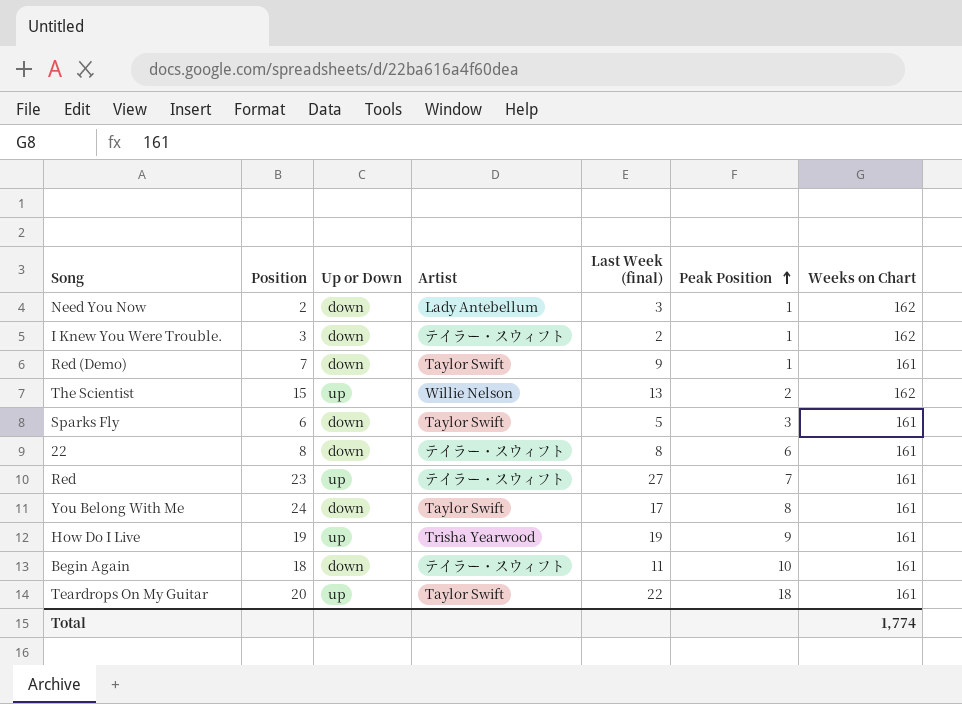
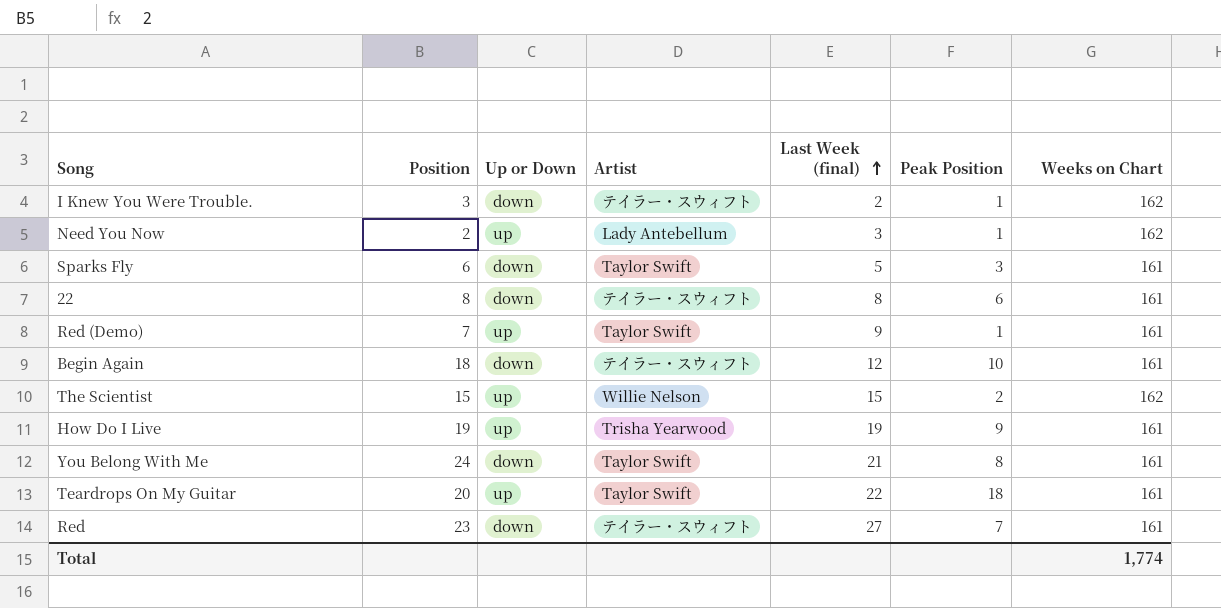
row order: Peak Position ascending -> Last Week (final) ascending
Need You Now | Up or Down: down -> up
Red (Demo) | Up or Down: down -> up
Begin Again | Last Week (final): 11 -> 12
The Scientist | Last Week (final): 13 -> 15
You Belong With Me | Last Week (final): 17 -> 21
Red | Up or Down: up -> down

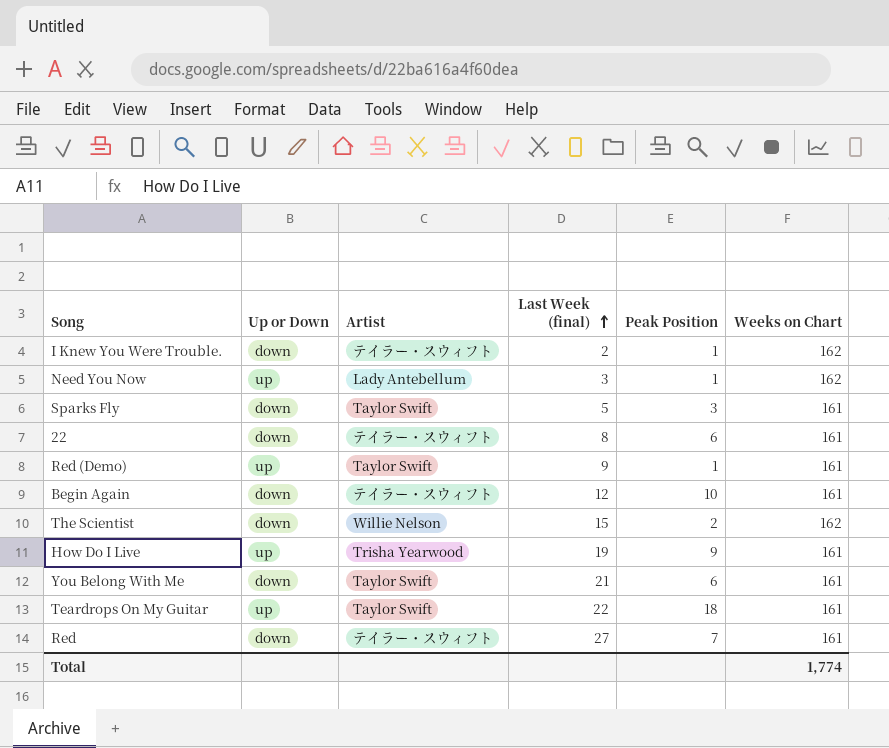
column Position | position: 2 -> none
The Scientist | Up or Down: up -> down
You Belong With Me | Peak Position: 8 -> 6

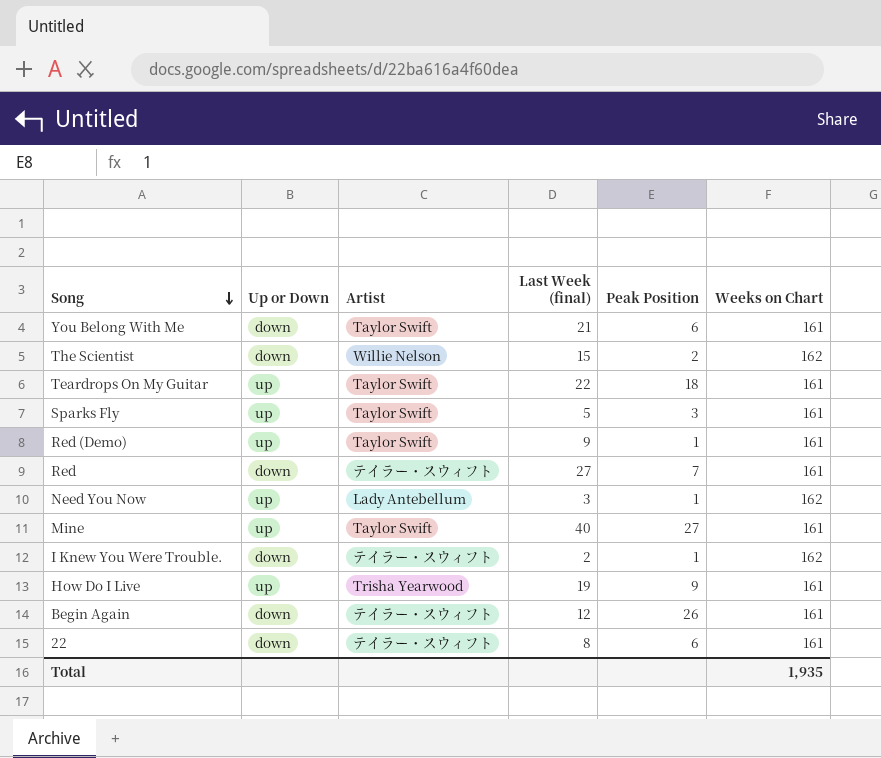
row order: Last Week (final) ascending -> Song descending
Sparks Fly | Up or Down: down -> up
row Mine: none -> up | Taylor Swift | 40 | 27 | 161
Begin Again | Peak Position: 10 -> 26
Total | Weeks on Chart: 1,774 -> 1,935

